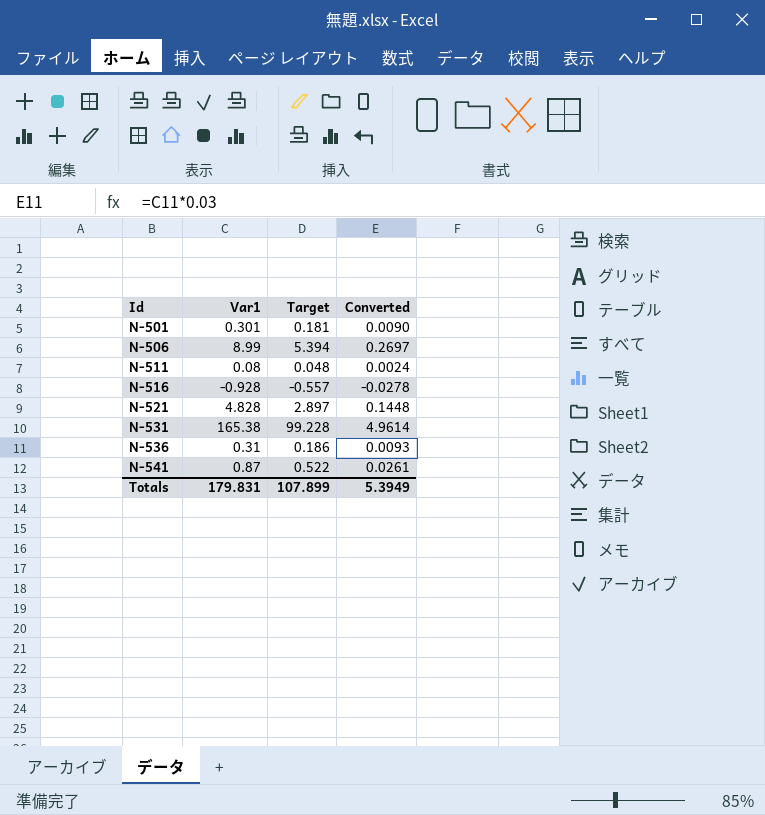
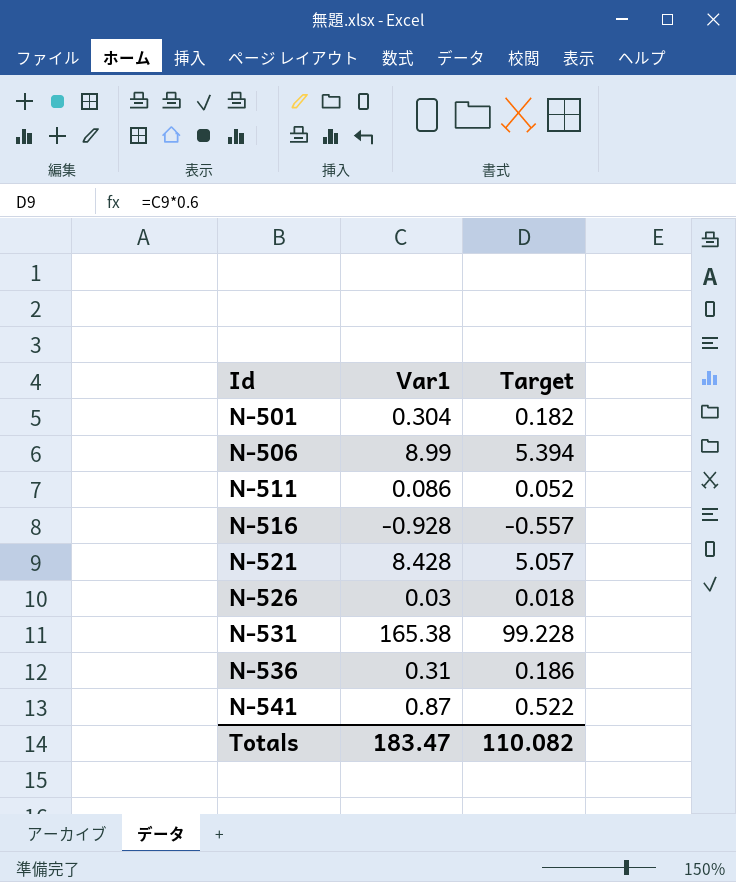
column Converted | formula: [Var1] * 0.03 -> none
N-501 | Var1: 0.301 -> 0.304
N-501 | Target: 0.181 -> 0.182
N-511 | Var1: 0.08 -> 0.086
N-511 | Target: 0.048 -> 0.052
N-521 | Var1: 4.828 -> 8.428
N-521 | Target: 2.897 -> 5.057
row N-526: none -> 0.03 | 0.018
Totals | Var1: 179.831 -> 183.47
Totals | Target: 107.899 -> 110.082

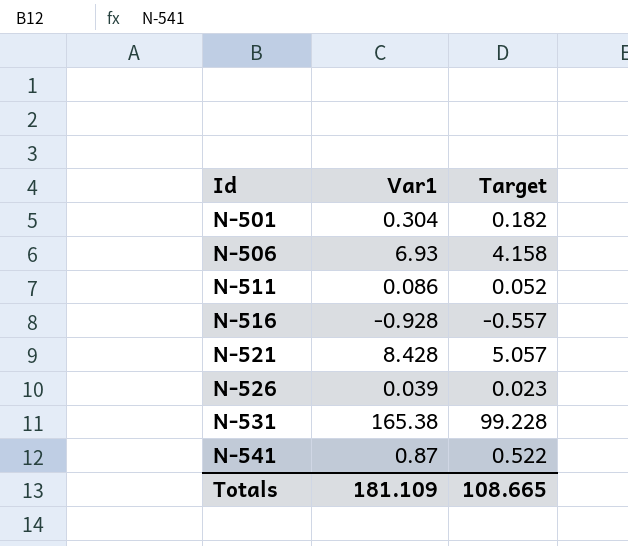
row N-536: 0.31 | 0.186 -> none
N-506 | Var1: 8.99 -> 6.93
N-506 | Target: 5.394 -> 4.158
N-526 | Var1: 0.03 -> 0.039
N-526 | Target: 0.018 -> 0.023
Totals | Var1: 183.47 -> 181.109
Totals | Target: 110.082 -> 108.665

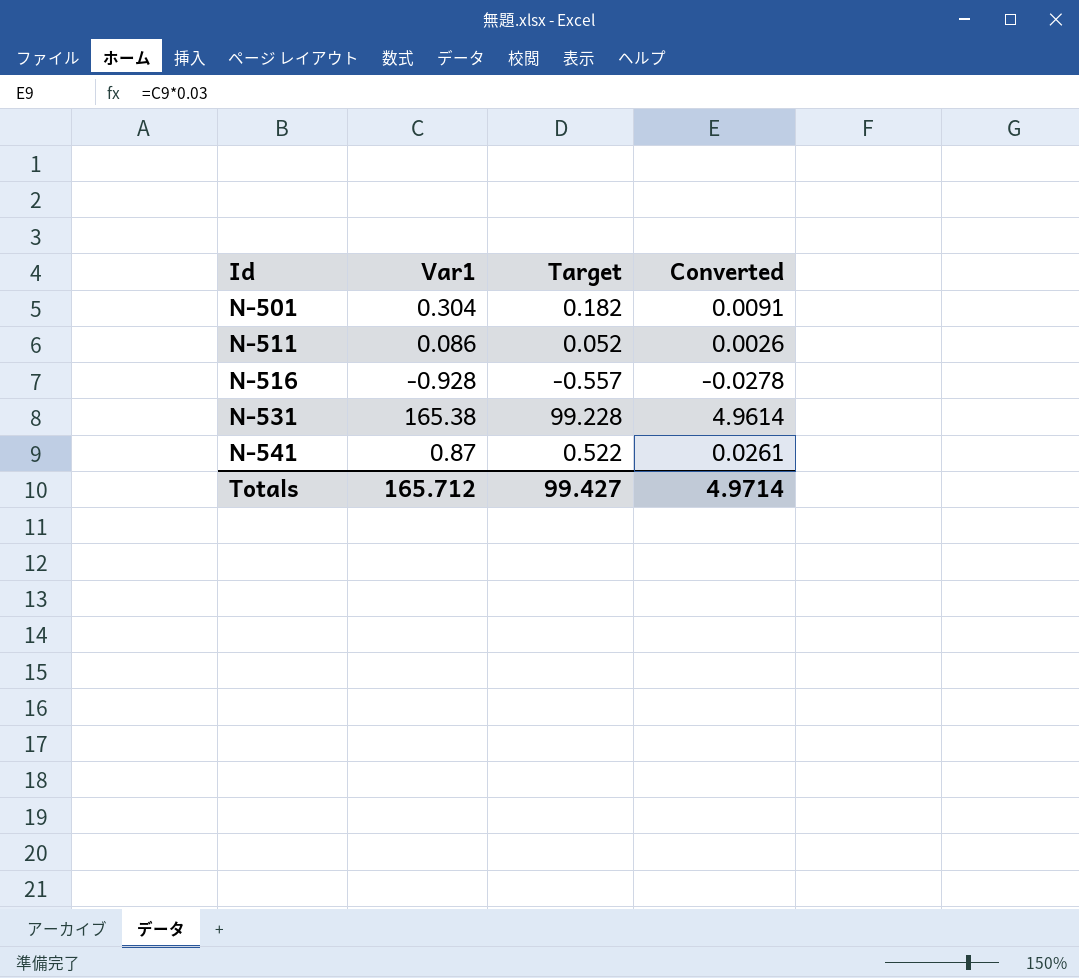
column Converted | formula: none -> [Var1] * 0.03
row N-506: 6.93 | 4.158 -> none
row N-521: 8.428 | 5.057 -> none
row N-526: 0.039 | 0.023 -> none
Totals | Var1: 181.109 -> 165.712
Totals | Target: 108.665 -> 99.427

